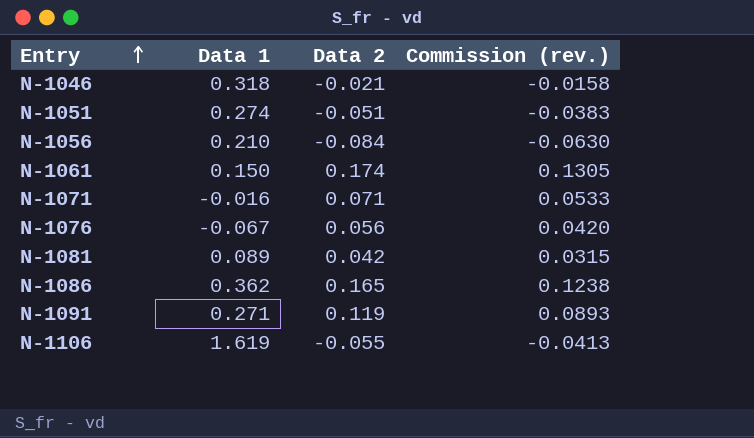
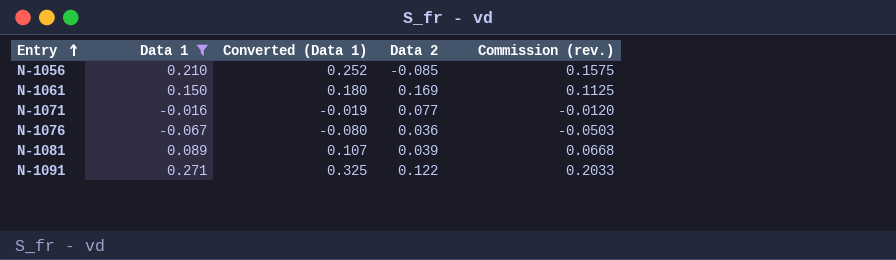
filter: none -> Data 1 <= 0.271
column Converted (Data 1) | formula: none -> [Data 1] * 1.2
column Commission (rev.) | formula: [Data 2] * 0.75 -> [Data 1] * 0.75
N-1056 | Data 2: -0.084 -> -0.085
N-1061 | Data 2: 0.174 -> 0.169
N-1071 | Data 2: 0.071 -> 0.077
N-1076 | Data 2: 0.056 -> 0.036
N-1081 | Data 2: 0.042 -> 0.039
N-1091 | Data 2: 0.119 -> 0.122

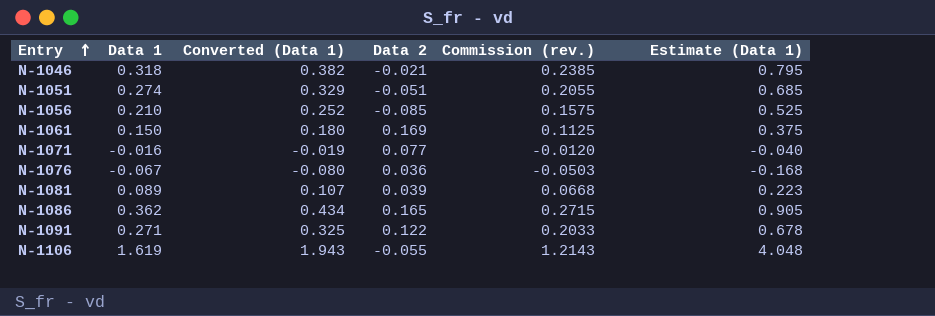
filter: Data 1 <= 0.271 -> none
column Estimate (Data 1) | formula: none -> [Data 1] * 2.5

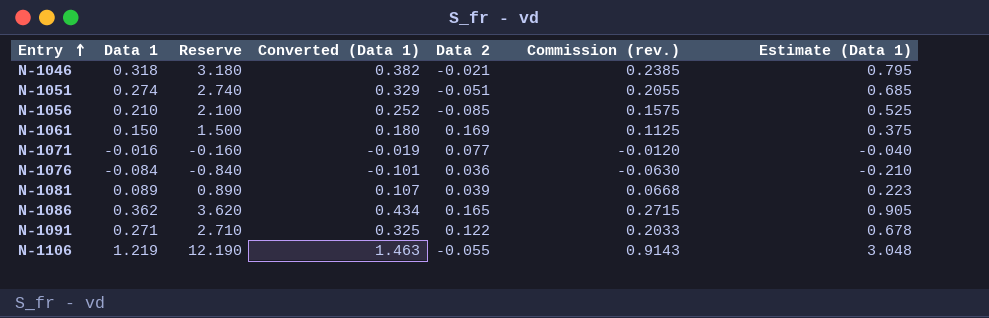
column Reserve | formula: none -> [Data 1] * 10
N-1076 | Data 1: -0.067 -> -0.084
N-1076 | Converted (Data 1): -0.080 -> -0.101
N-1076 | Commission (rev.): -0.0503 -> -0.0630
N-1076 | Estimate (Data 1): -0.168 -> -0.210
N-1106 | Data 1: 1.619 -> 1.219
N-1106 | Converted (Data 1): 1.943 -> 1.463
N-1106 | Commission (rev.): 1.2143 -> 0.9143
N-1106 | Estimate (Data 1): 4.048 -> 3.048

